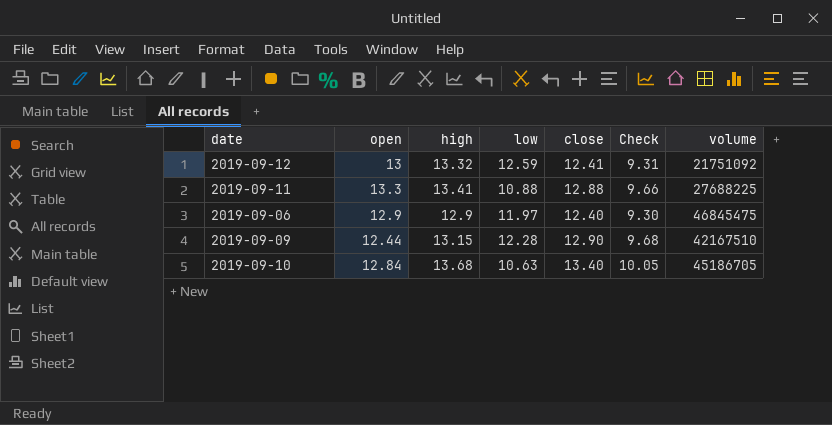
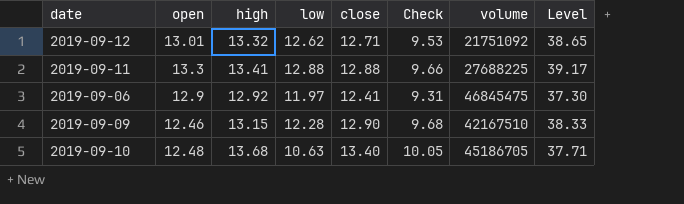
column Level | formula: none -> [high] + [low] + [close]
2019-09-12 | open: 13 -> 13.01
2019-09-12 | low: 12.59 -> 12.62
2019-09-12 | close: 12.41 -> 12.71
2019-09-12 | Check: 9.31 -> 9.53
2019-09-11 | low: 10.88 -> 12.88
2019-09-06 | high: 12.9 -> 12.92
2019-09-06 | close: 12.40 -> 12.41
2019-09-06 | Check: 9.30 -> 9.31
2019-09-09 | open: 12.44 -> 12.46
2019-09-10 | open: 12.84 -> 12.48

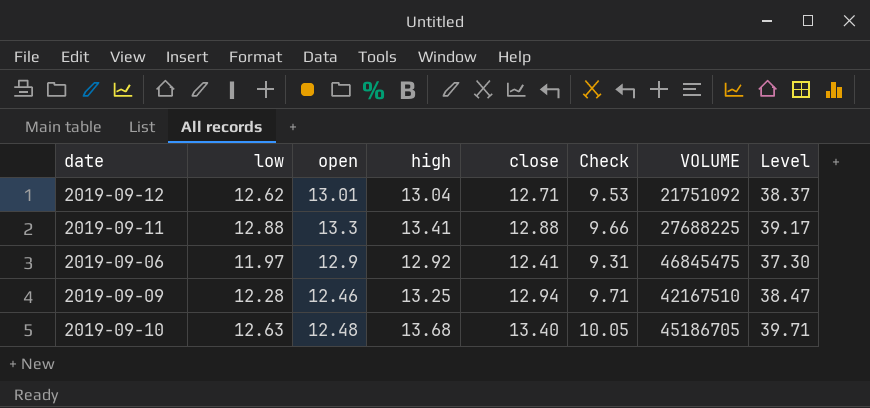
column low | position: 4 -> 2
column name: volume -> VOLUME
2019-09-12 | high: 13.32 -> 13.04
2019-09-12 | Level: 38.65 -> 38.37
2019-09-09 | high: 13.15 -> 13.25
2019-09-09 | close: 12.90 -> 12.94
2019-09-09 | Check: 9.68 -> 9.71
2019-09-09 | Level: 38.33 -> 38.47
2019-09-10 | low: 10.63 -> 12.63
2019-09-10 | Level: 37.71 -> 39.71

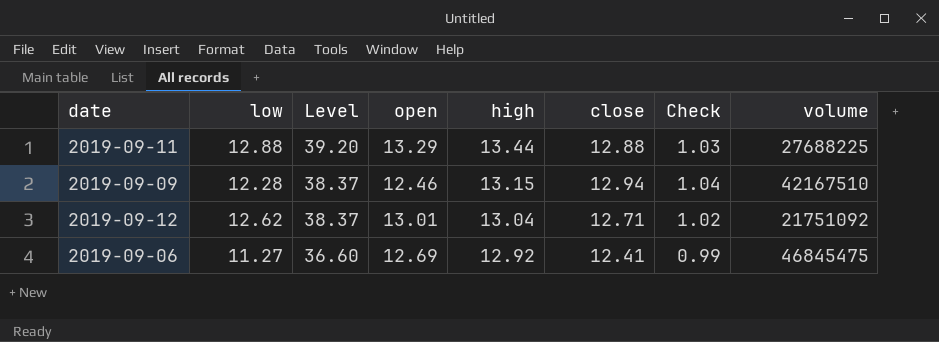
row order: none -> Level descending
column Level | position: 8 -> 3
column Check | formula: [close] * 0.75 -> [close] * 0.08
column name: VOLUME -> volume
row 2019-09-10: 12.63 | 12.48 | 13.68 | 13.40 | 10.05 | 45186705 | 39.71 -> none
2019-09-11 | Level: 39.17 -> 39.20
2019-09-11 | open: 13.3 -> 13.29
2019-09-11 | high: 13.41 -> 13.44
2019-09-09 | Level: 38.47 -> 38.37
2019-09-09 | high: 13.25 -> 13.15
2019-09-06 | low: 11.97 -> 11.27
2019-09-06 | Level: 37.30 -> 36.60
2019-09-06 | open: 12.9 -> 12.69

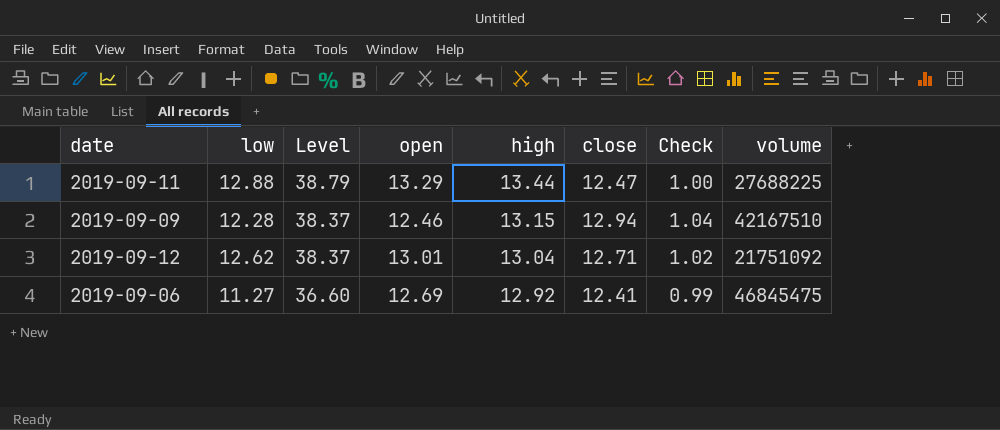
2019-09-11 | Level: 39.20 -> 38.79
2019-09-11 | close: 12.88 -> 12.47
2019-09-11 | Check: 1.03 -> 1.00

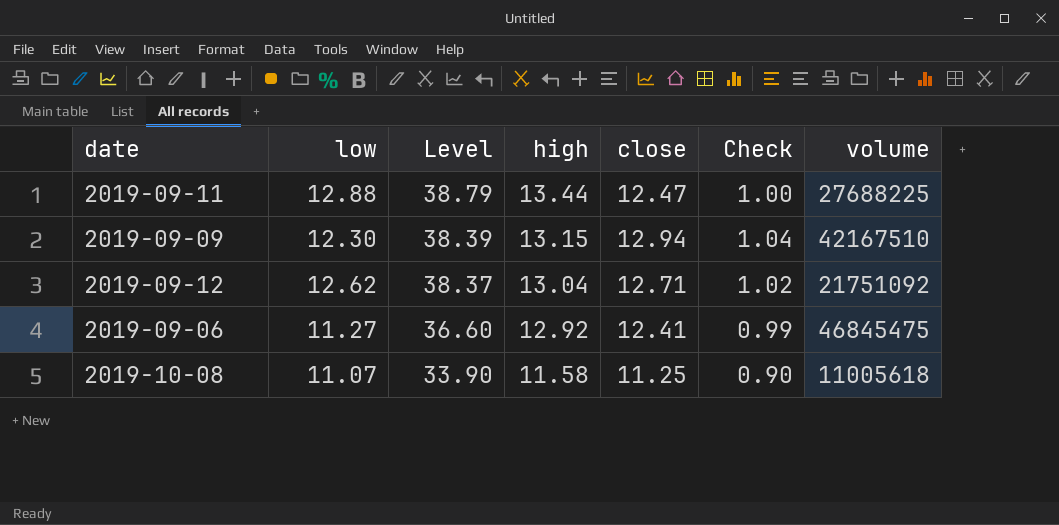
column open | position: 4 -> none
2019-09-09 | low: 12.28 -> 12.30
2019-09-09 | Level: 38.37 -> 38.39
row 2019-10-08: none -> 11.07 | 33.90 | 11.58 | 11.25 | 0.90 | 11005618

